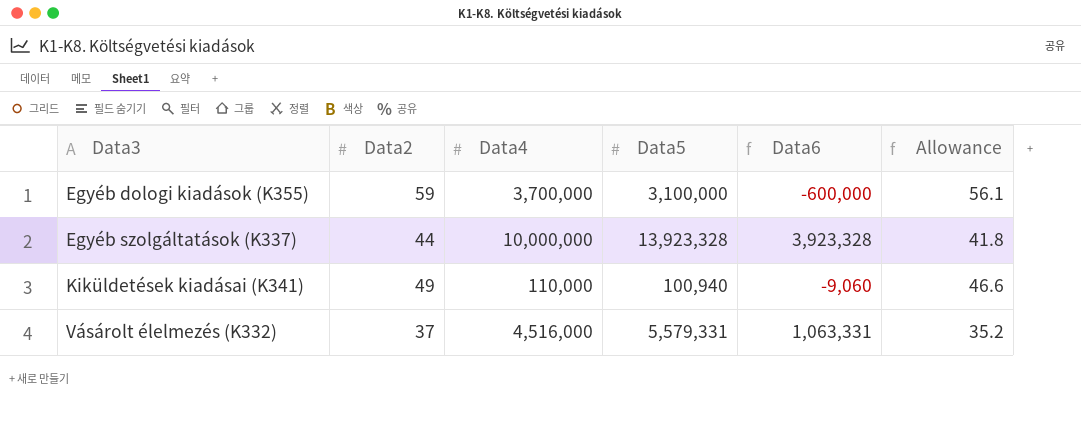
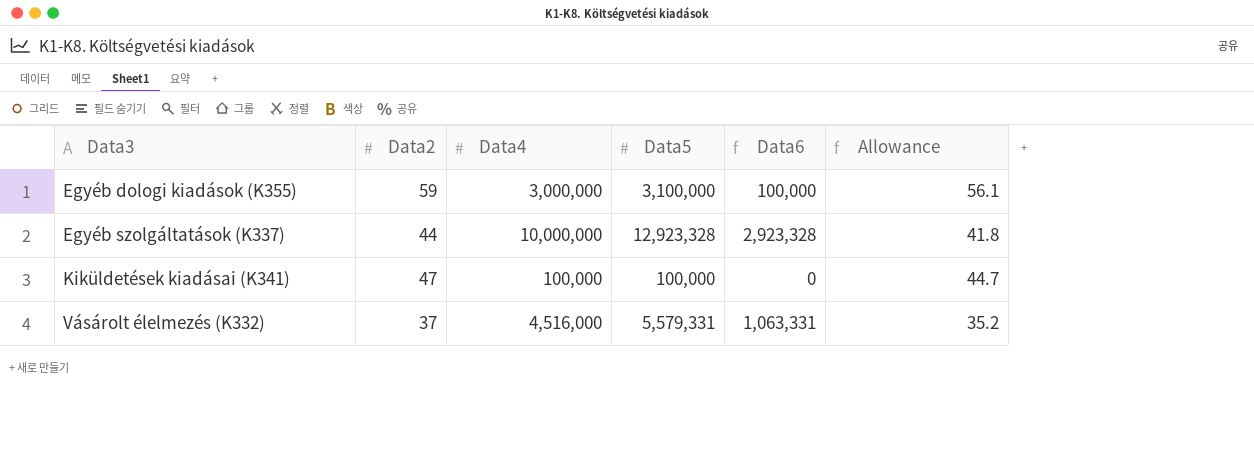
Egyéb dologi kiadások (K355) | Data4: 3,700,000 -> 3,000,000
Egyéb dologi kiadások (K355) | Data6: -600,000 -> 100,000
Egyéb szolgáltatások (K337) | Data5: 13,923,328 -> 12,923,328
Egyéb szolgáltatások (K337) | Data6: 3,923,328 -> 2,923,328
Kiküldetések kiadásai (K341) | Data2: 49 -> 47
Kiküldetések kiadásai (K341) | Data4: 110,000 -> 100,000
Kiküldetések kiadásai (K341) | Data5: 100,940 -> 100,000
Kiküldetések kiadásai (K341) | Data6: -9,060 -> 0
Kiküldetések kiadásai (K341) | Allowance: 46.6 -> 44.7

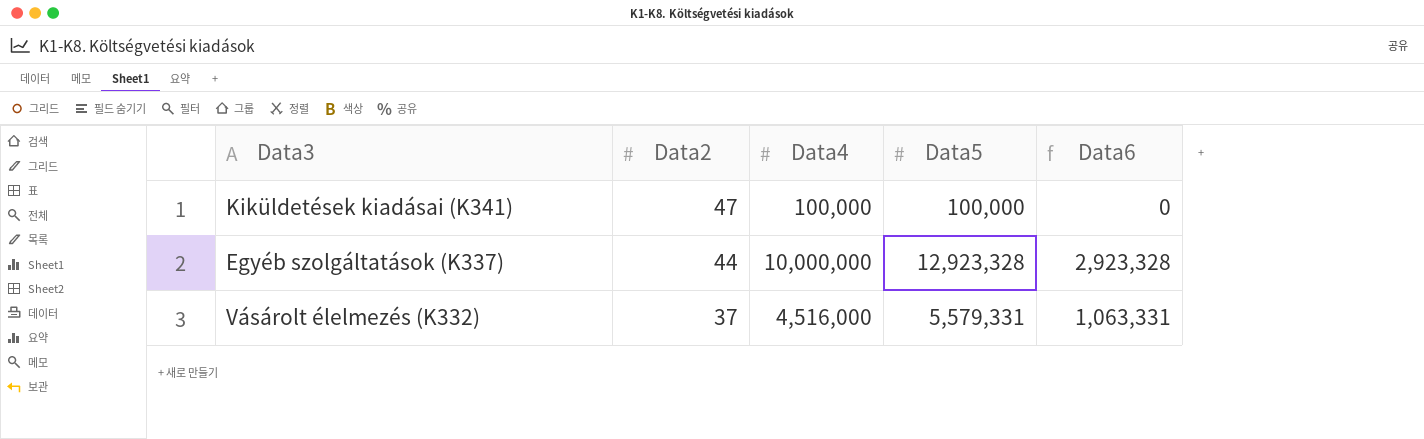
row order: Data3 ascending -> Data2 descending
column Allowance | formula: [Data2] * 0.95 -> none
row Egyéb dologi kiadások (K355): 59 | 3,000,000 | 3,100,000 | 100,000 | 56.1 -> none

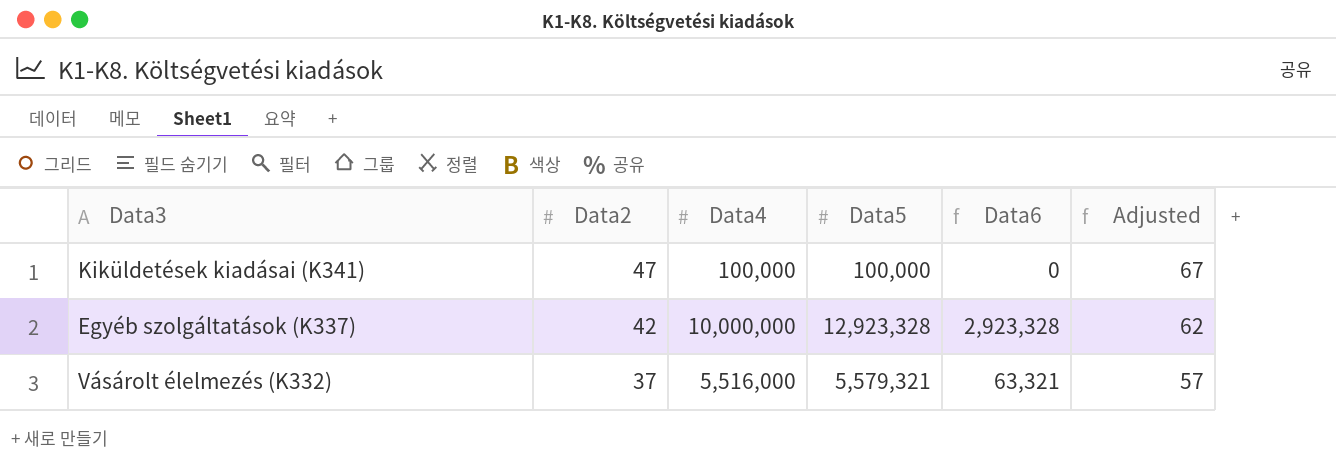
column Adjusted | formula: none -> [Data2] + 20
Egyéb szolgáltatások (K337) | Data2: 44 -> 42
Vásárolt élelmezés (K332) | Data4: 4,516,000 -> 5,516,000
Vásárolt élelmezés (K332) | Data5: 5,579,331 -> 5,579,321
Vásárolt élelmezés (K332) | Data6: 1,063,331 -> 63,321

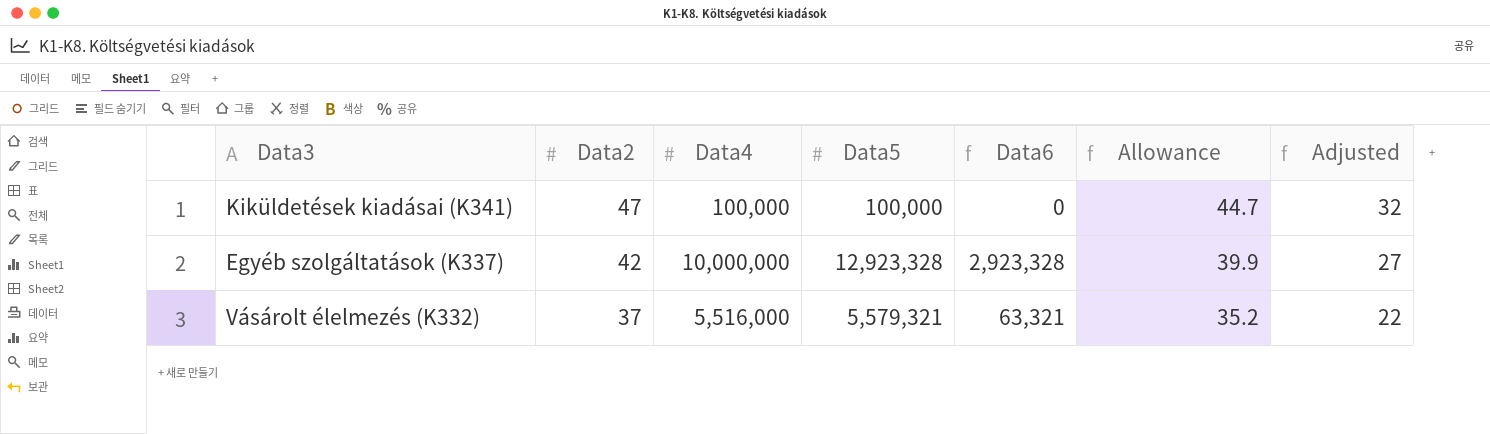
column Allowance | formula: none -> [Data2] * 0.95
column Adjusted | formula: [Data2] + 20 -> [Data2] - 15

